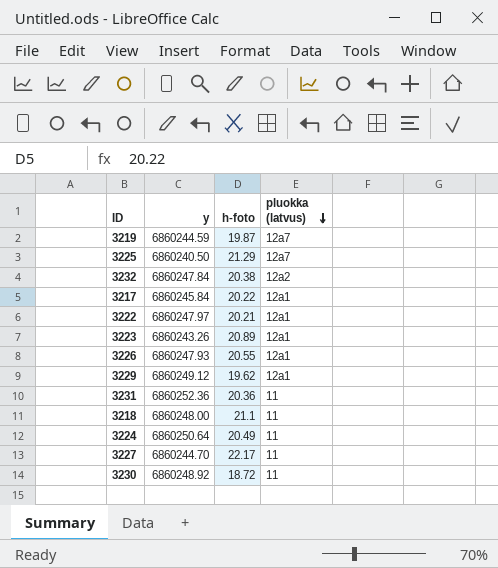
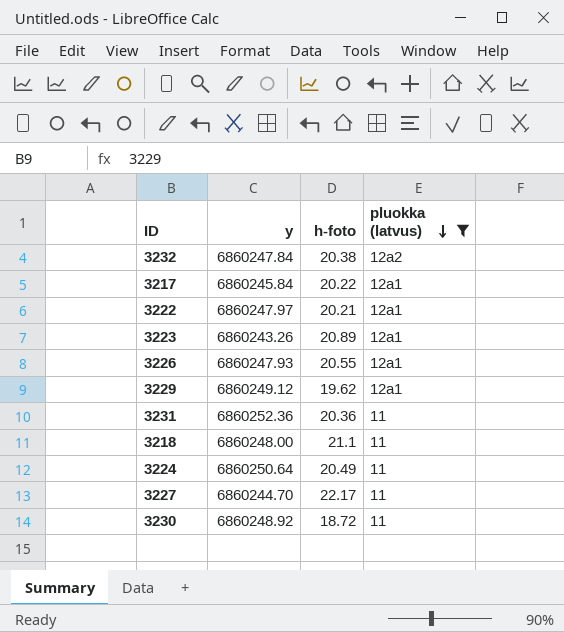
filter: none -> pluokka (latvus) != 12a7

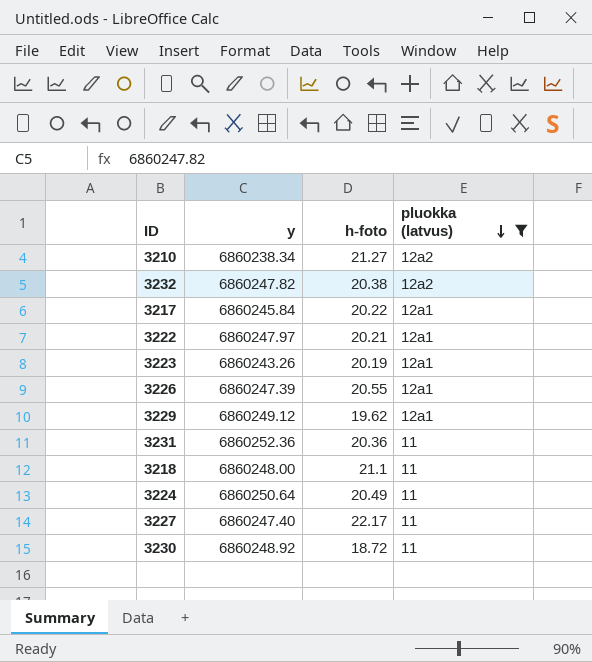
row 3210: none -> 6860238.34 | 21.27 | 12a2
3232 | y: 6860247.84 -> 6860247.82
3223 | h-foto: 20.89 -> 20.19
3226 | y: 6860247.93 -> 6860247.39
3227 | y: 6860244.70 -> 6860247.40

